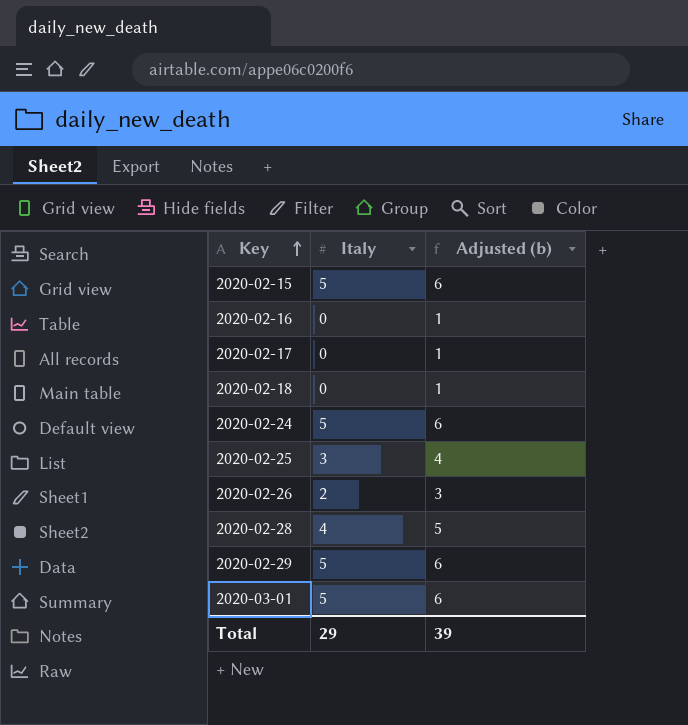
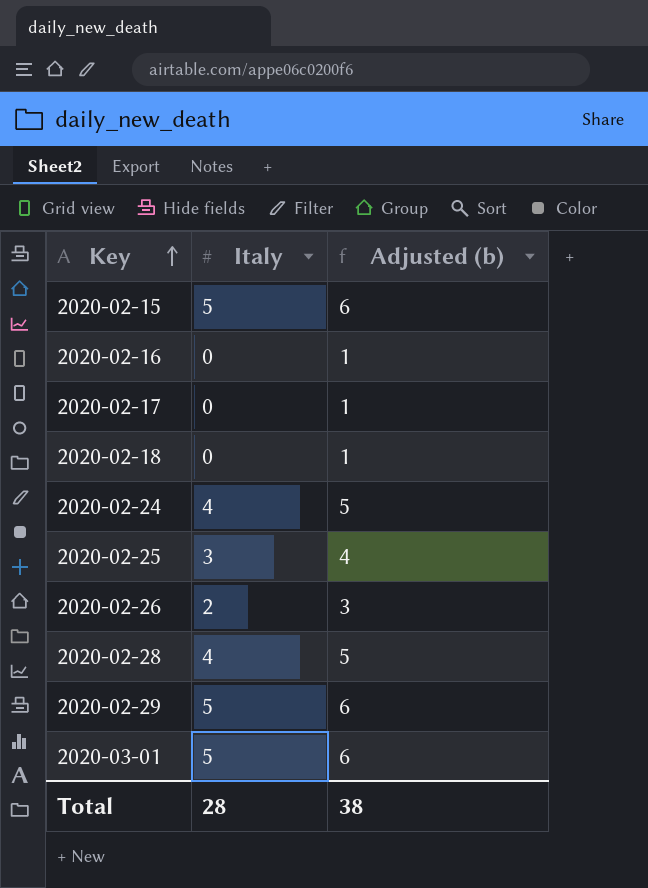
2020-02-24 | Italy: 5 -> 4
2020-02-24 | Adjusted (b): 6 -> 5
Total | Italy: 29 -> 28
Total | Adjusted (b): 39 -> 38

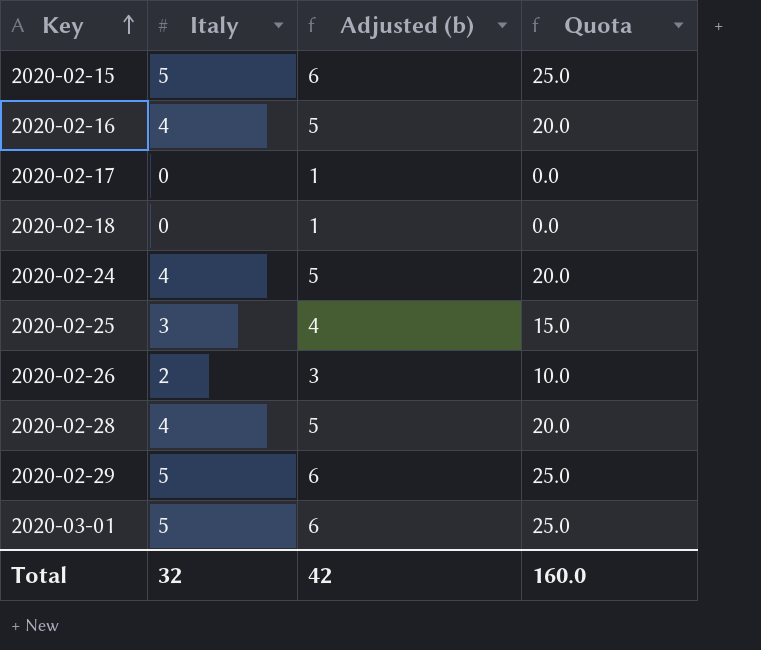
column Quota | formula: none -> [Italy] * 5
2020-02-16 | Italy: 0 -> 4
2020-02-16 | Adjusted (b): 1 -> 5
Total | Italy: 28 -> 32
Total | Adjusted (b): 38 -> 42

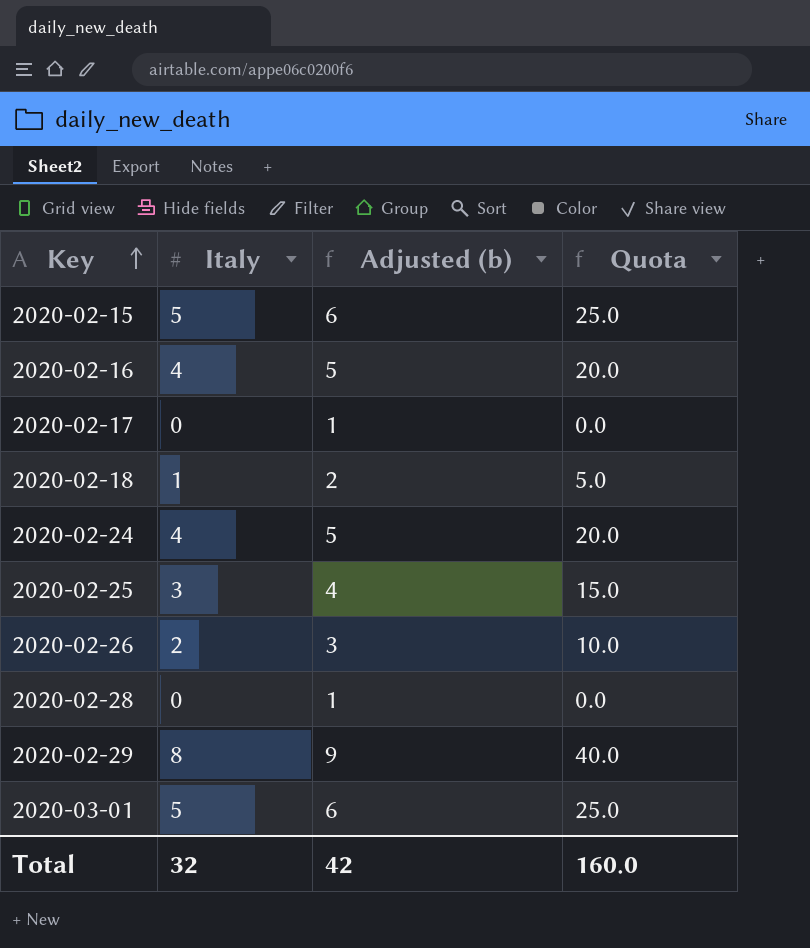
2020-02-18 | Italy: 0 -> 1
2020-02-18 | Adjusted (b): 1 -> 2
2020-02-18 | Quota: 0.0 -> 5.0
2020-02-28 | Italy: 4 -> 0
2020-02-28 | Adjusted (b): 5 -> 1
2020-02-28 | Quota: 20.0 -> 0.0
2020-02-29 | Italy: 5 -> 8
2020-02-29 | Adjusted (b): 6 -> 9
2020-02-29 | Quota: 25.0 -> 40.0

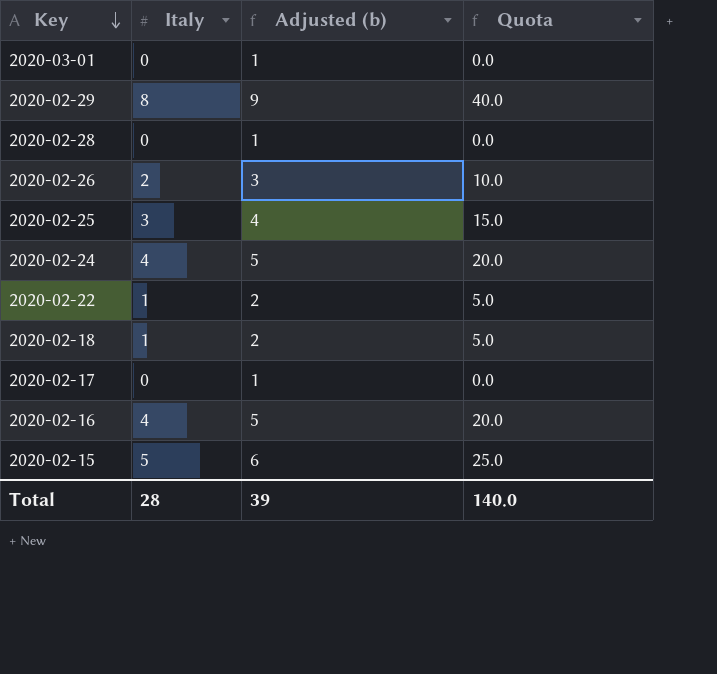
row order: Key ascending -> Key descending
2020-03-01 | Italy: 5 -> 0
2020-03-01 | Adjusted (b): 6 -> 1
2020-03-01 | Quota: 25.0 -> 0.0
row 2020-02-22: none -> 1 | 2 | 5.0
Total | Italy: 32 -> 28
Total | Adjusted (b): 42 -> 39
Total | Quota: 160.0 -> 140.0

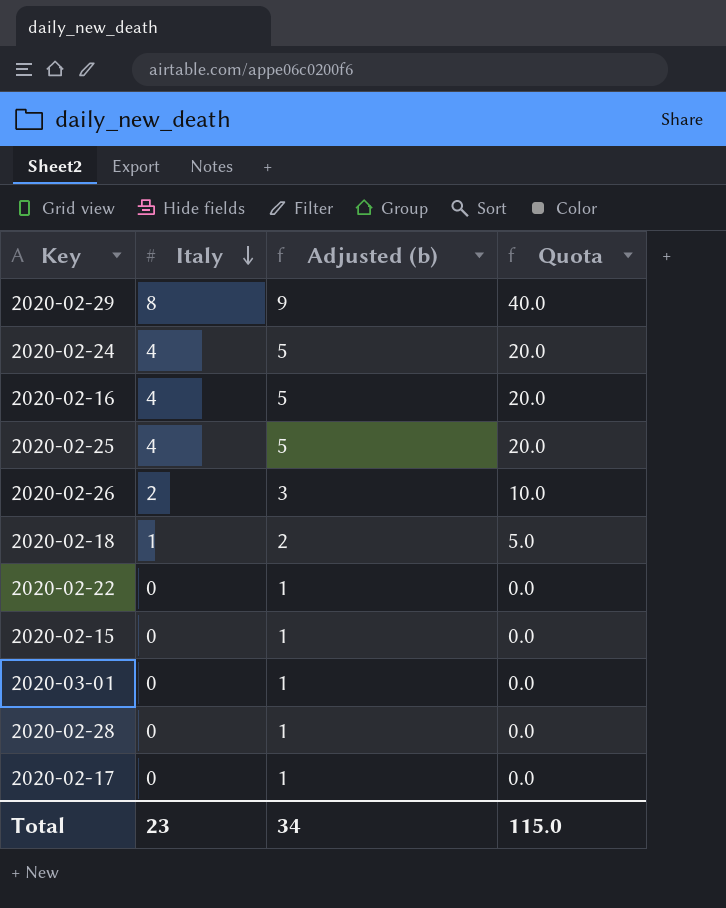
row order: Key descending -> Italy descending
2020-02-25 | Italy: 3 -> 4
2020-02-25 | Adjusted (b): 4 -> 5
2020-02-25 | Quota: 15.0 -> 20.0
2020-02-22 | Italy: 1 -> 0
2020-02-22 | Adjusted (b): 2 -> 1
2020-02-22 | Quota: 5.0 -> 0.0
2020-02-15 | Italy: 5 -> 0
2020-02-15 | Adjusted (b): 6 -> 1
2020-02-15 | Quota: 25.0 -> 0.0
Total | Italy: 28 -> 23
Total | Adjusted (b): 39 -> 34
Total | Quota: 140.0 -> 115.0

